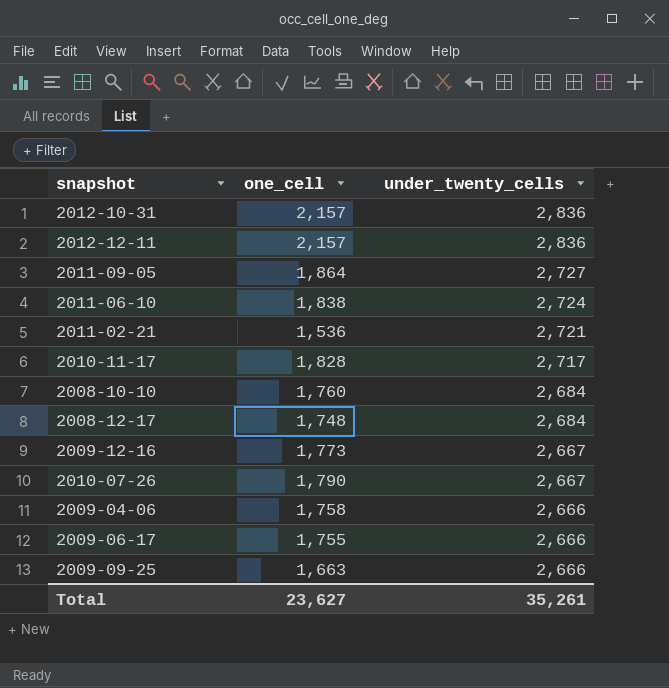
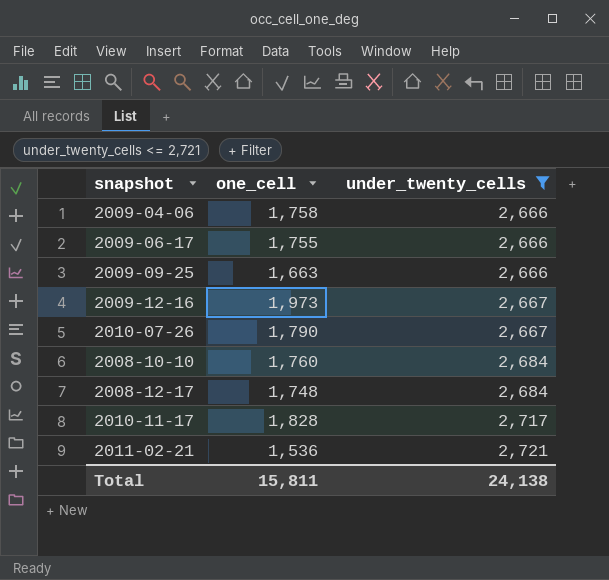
filter: none -> under_twenty_cells <= 2,721
row order: under_twenty_cells descending -> under_twenty_cells ascending
2009-12-16 | one_cell: 1,773 -> 1,973
Total | one_cell: 23,627 -> 15,811
Total | under_twenty_cells: 35,261 -> 24,138

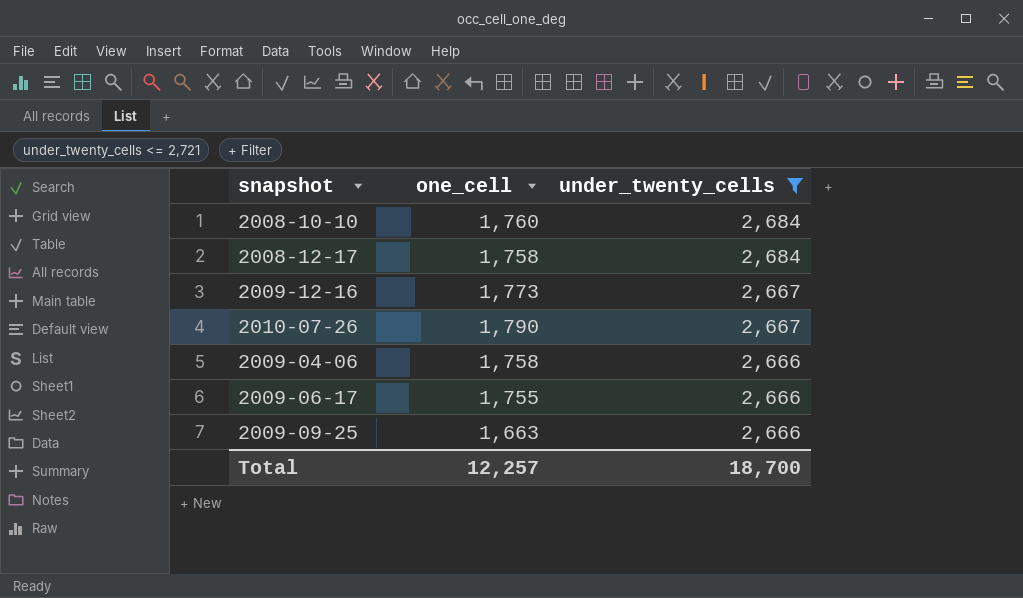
row order: under_twenty_cells ascending -> under_twenty_cells descending
row 2010-11-17: 1,828 | 2,717 -> none
row 2011-02-21: 1,536 | 2,721 -> none
2008-12-17 | one_cell: 1,748 -> 1,758
2009-12-16 | one_cell: 1,973 -> 1,773
Total | one_cell: 15,811 -> 12,257
Total | under_twenty_cells: 24,138 -> 18,700

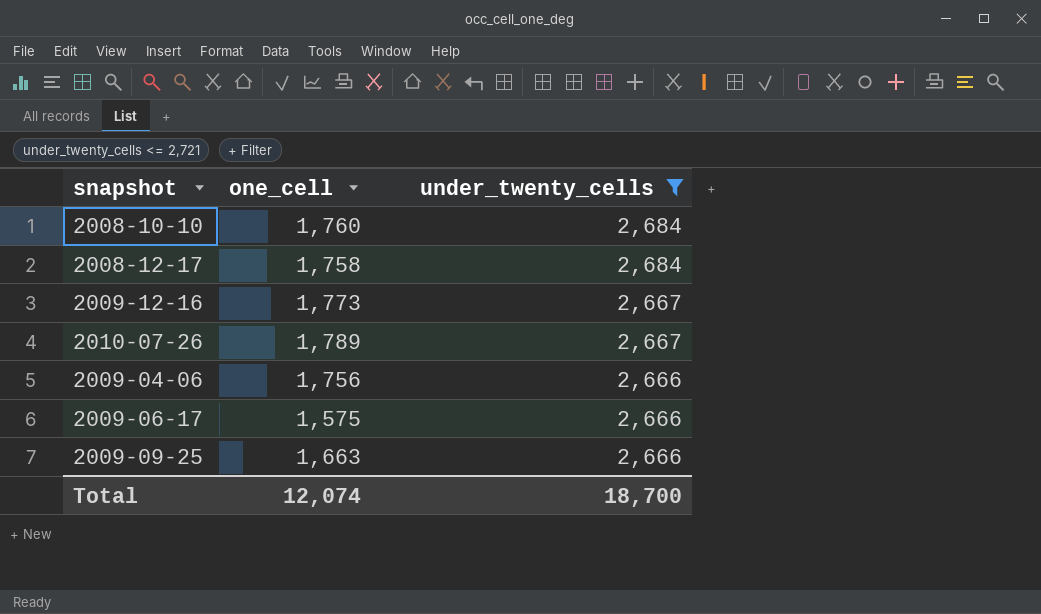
2010-07-26 | one_cell: 1,790 -> 1,789
2009-04-06 | one_cell: 1,758 -> 1,756
2009-06-17 | one_cell: 1,755 -> 1,575
Total | one_cell: 12,257 -> 12,074

